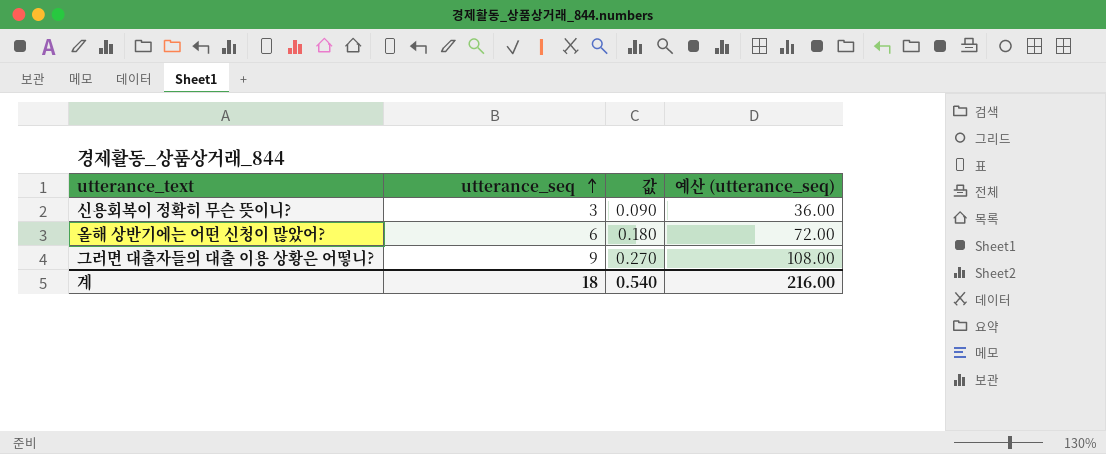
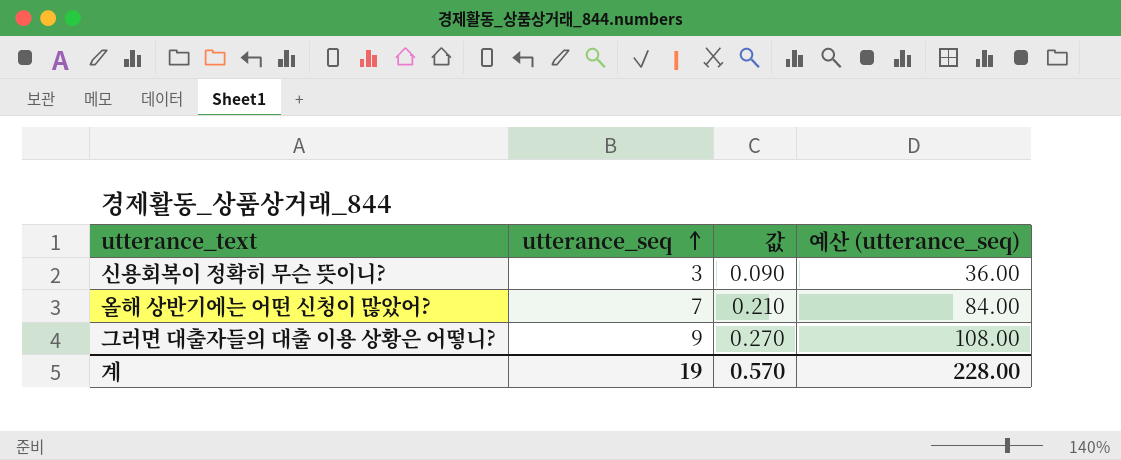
올해 상반기에는 어떤 신청이 많았어? | utterance_seq: 6 -> 7
올해 상반기에는 어떤 신청이 많았어? | 값: 0.180 -> 0.210
올해 상반기에는 어떤 신청이 많았어? | 예산 (utterance_seq): 72.00 -> 84.00
계 | utterance_seq: 18 -> 19
계 | 값: 0.540 -> 0.570
계 | 예산 (utterance_seq): 216.00 -> 228.00

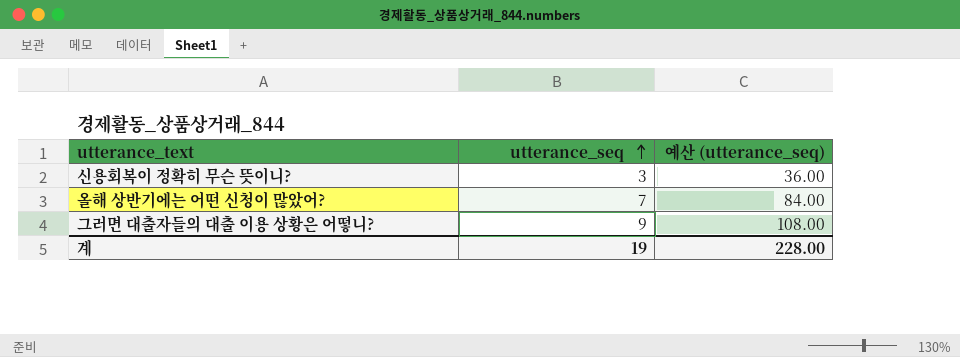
column 값 | formula: [utterance_seq] * 0.03 -> none

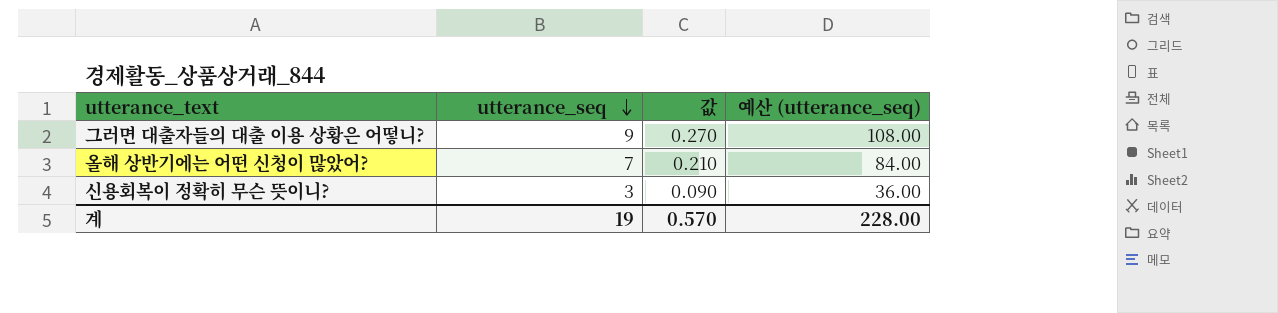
row order: utterance_seq ascending -> utterance_seq descending
column 값 | formula: none -> [utterance_seq] * 0.03

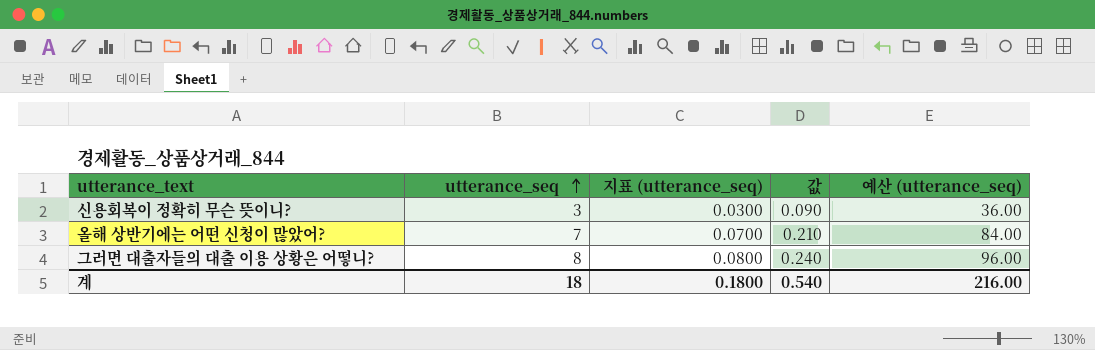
row order: utterance_seq descending -> utterance_seq ascending
column 지표 (utterance_seq) | formula: none -> [utterance_seq] * 0.01
그러면 대출자들의 대출 이용 상황은 어떻니? | utterance_seq: 9 -> 8
그러면 대출자들의 대출 이용 상황은 어떻니? | 값: 0.270 -> 0.240
그러면 대출자들의 대출 이용 상황은 어떻니? | 예산 (utterance_seq): 108.00 -> 96.00
계 | utterance_seq: 19 -> 18
계 | 값: 0.570 -> 0.540
계 | 예산 (utterance_seq): 228.00 -> 216.00

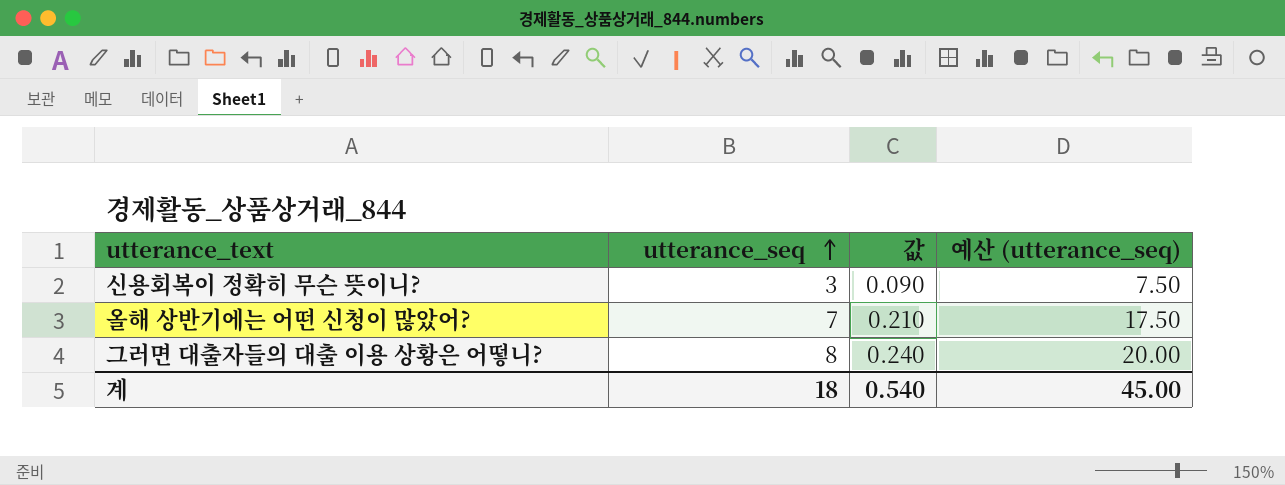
column 지표 (utterance_seq) | formula: [utterance_seq] * 0.01 -> none
column 예산 (utterance_seq) | formula: [utterance_seq] * 12 -> [utterance_seq] * 2.5
계 | 예산 (utterance_seq): 216.00 -> 45.00

